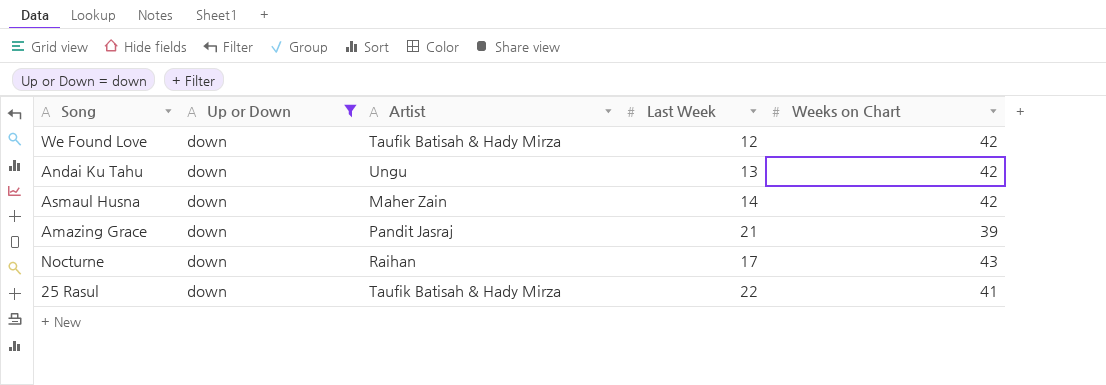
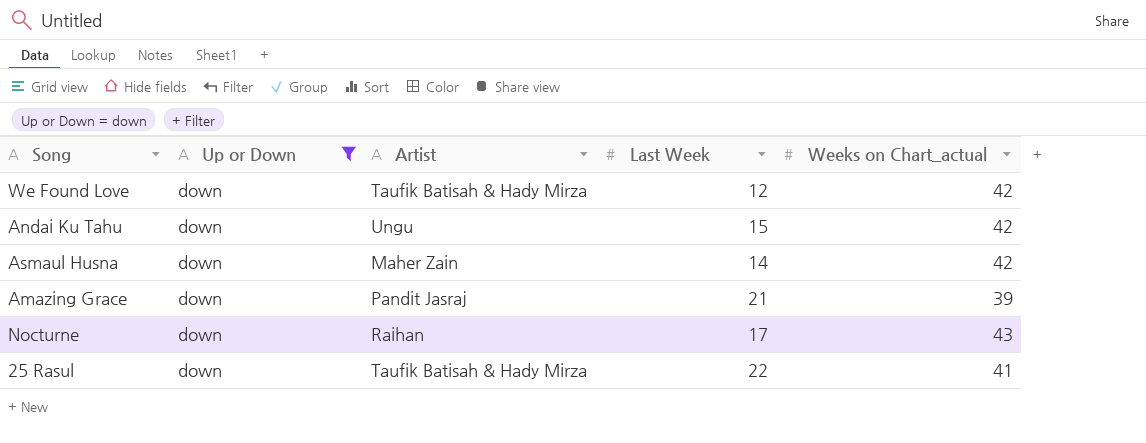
column name: Weeks on Chart -> Weeks on Chart_actual
Andai Ku Tahu | Last Week: 13 -> 15

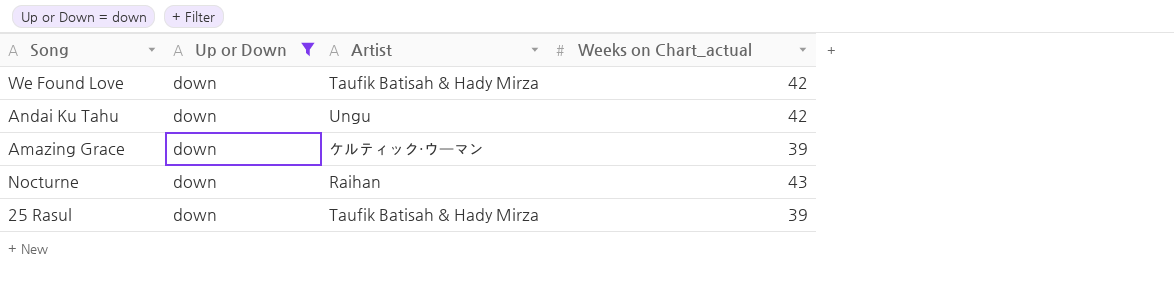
column Last Week | position: 4 -> none
row Asmaul Husna: down | Maher Zain | 14 | 42 -> none
Amazing Grace | Artist: Pandit Jasraj -> ケルティック・ウーマン
25 Rasul | Weeks on Chart_actual: 41 -> 39

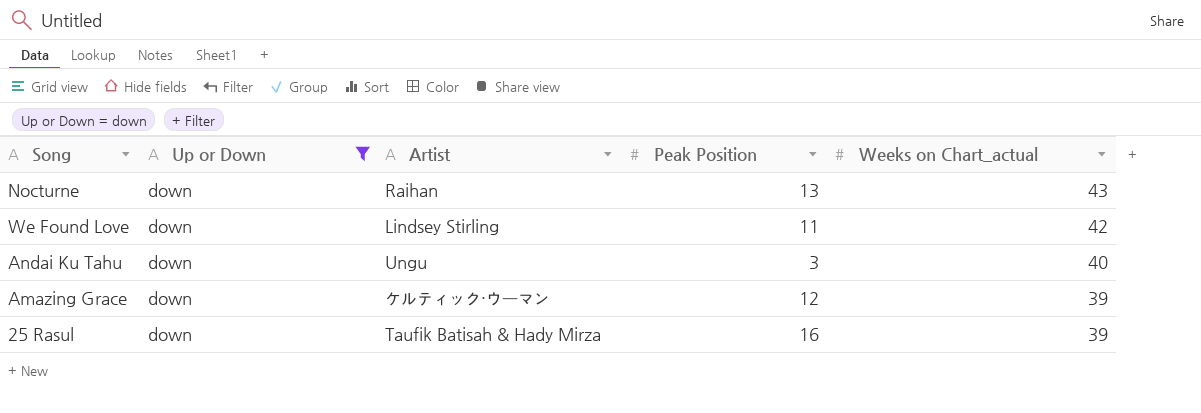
row order: none -> Weeks on Chart_actual descending
column Peak Position | position: none -> 4
We Found Love | Artist: Taufik Batisah & Hady Mirza -> Lindsey Stirling
Andai Ku Tahu | Weeks on Chart_actual: 42 -> 40

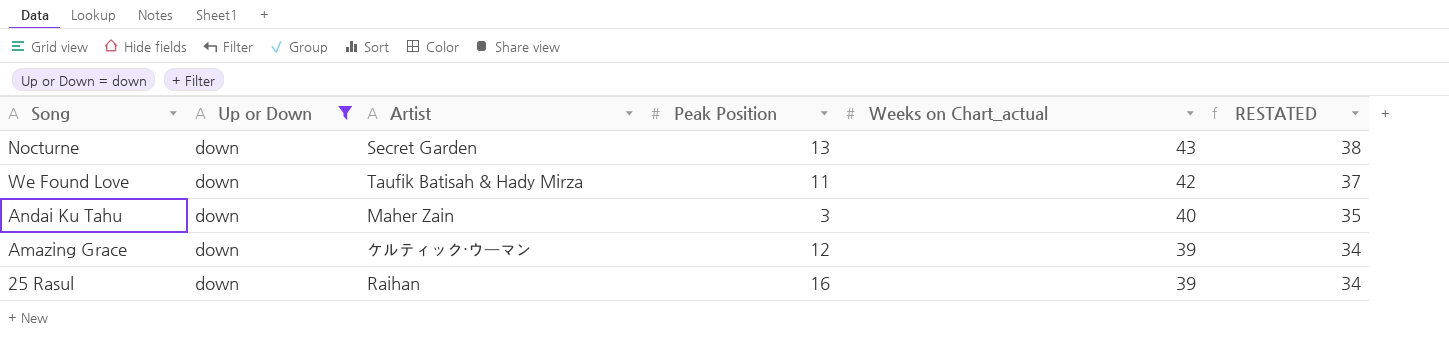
column RESTATED | formula: none -> [Weeks on Chart_actual] - 5
Nocturne | Artist: Raihan -> Secret Garden
We Found Love | Artist: Lindsey Stirling -> Taufik Batisah & Hady Mirza
Andai Ku Tahu | Artist: Ungu -> Maher Zain
25 Rasul | Artist: Taufik Batisah & Hady Mirza -> Raihan

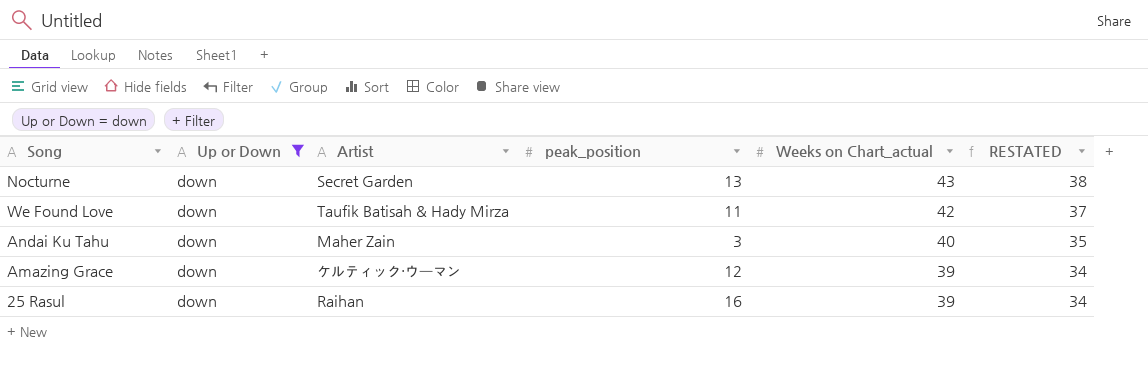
column name: Peak Position -> peak_position

